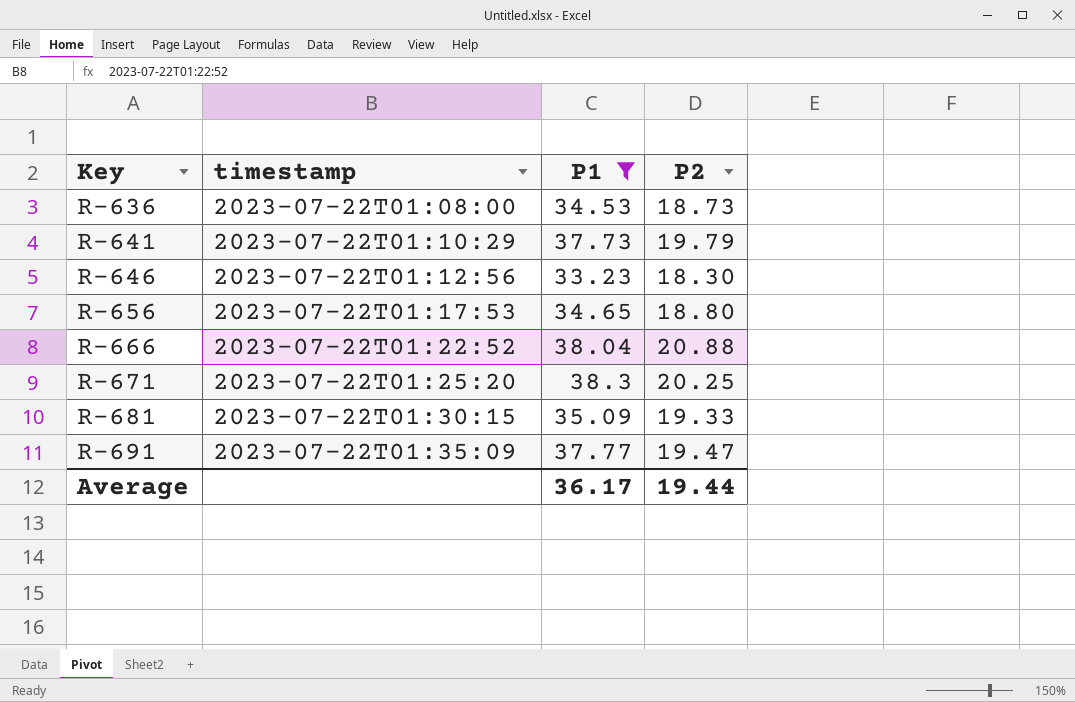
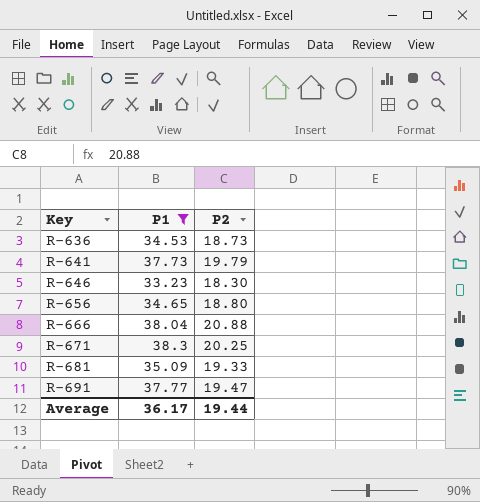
column timestamp | position: 2 -> none

